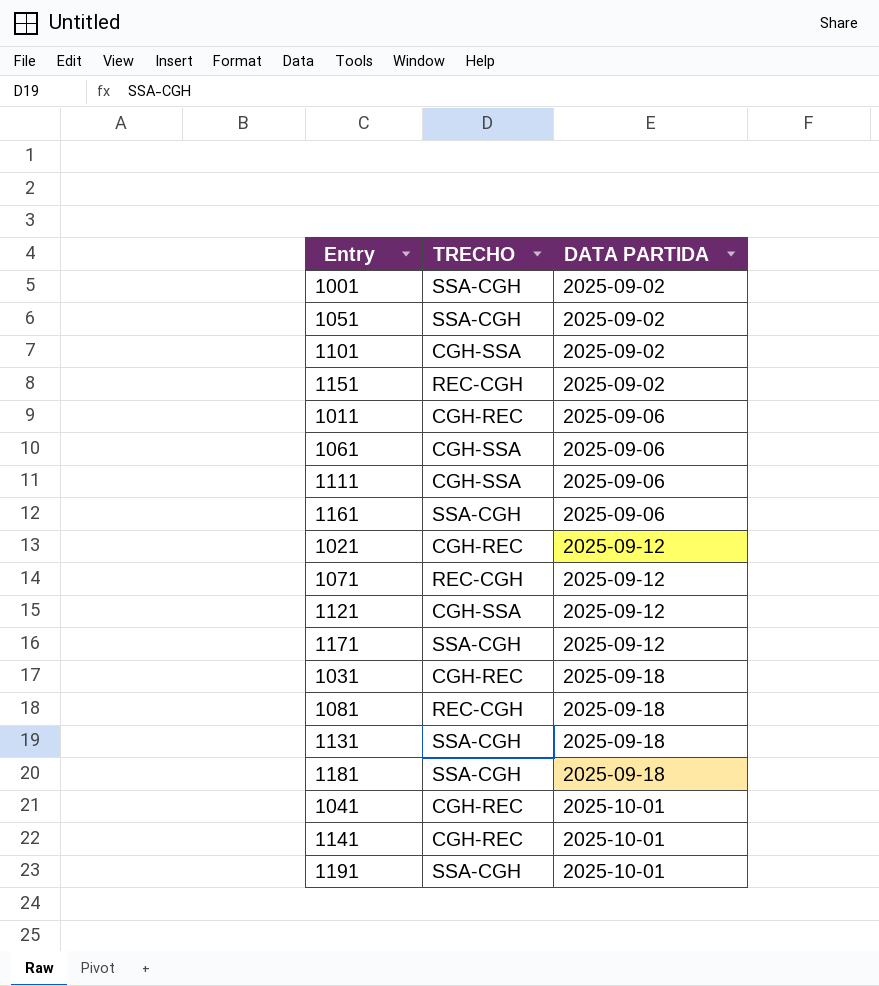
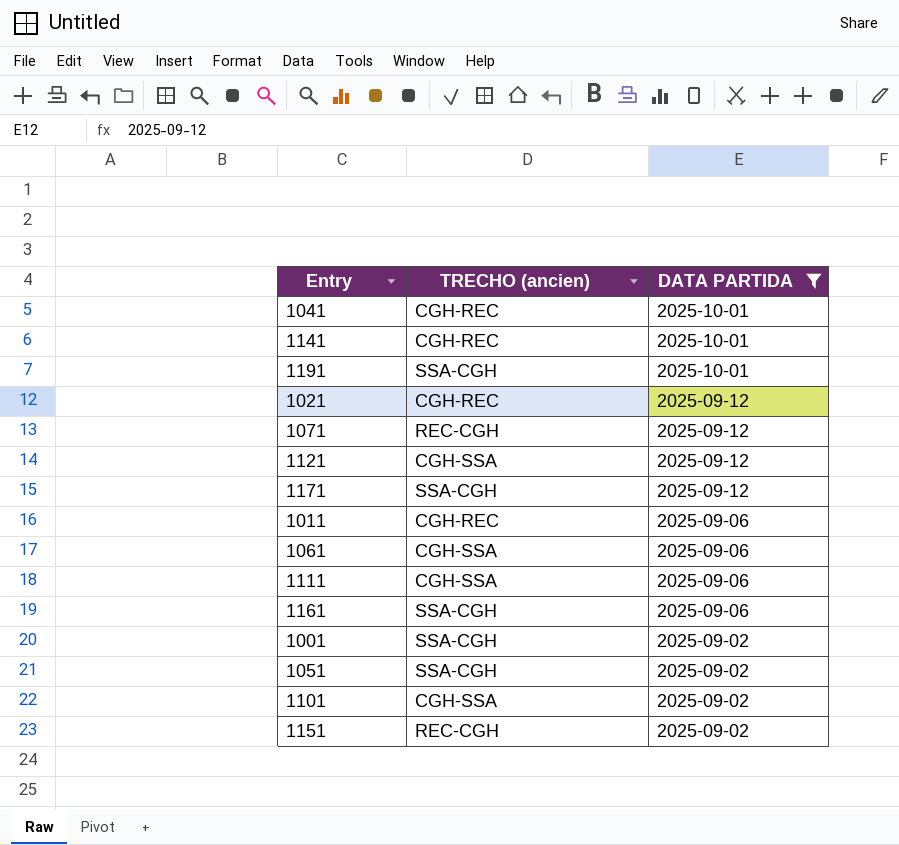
filter: none -> DATA PARTIDA != 2025-09-18
row order: DATA PARTIDA ascending -> DATA PARTIDA descending
column name: TRECHO -> TRECHO (ancien)

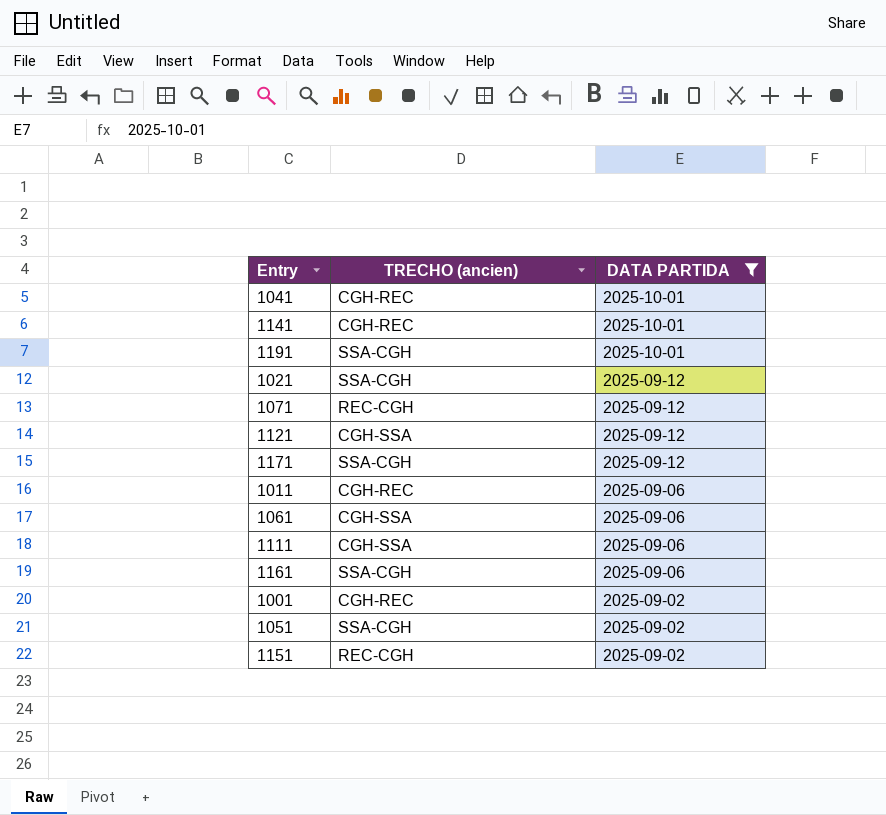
row 1101: CGH-SSA | 2025-09-02 -> none
1021 | TRECHO (ancien): CGH-REC -> SSA-CGH
1001 | TRECHO (ancien): SSA-CGH -> CGH-REC

